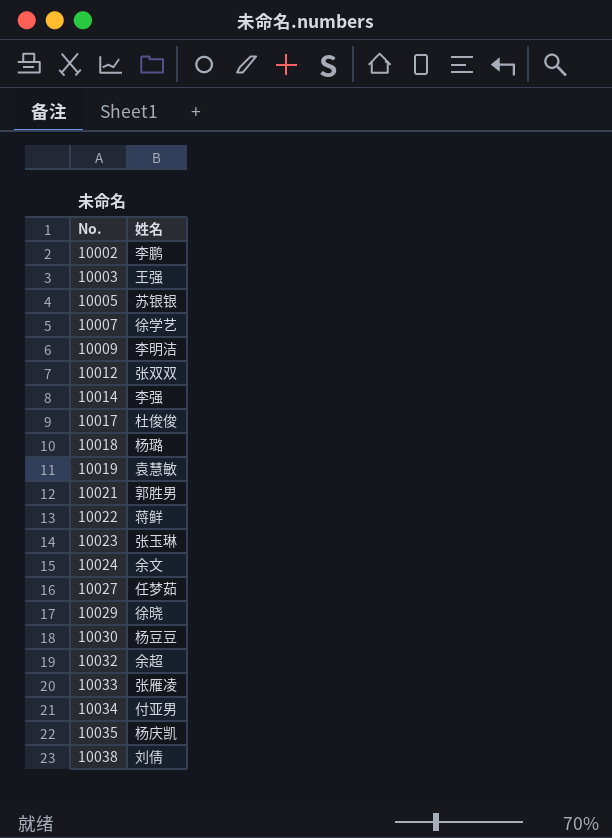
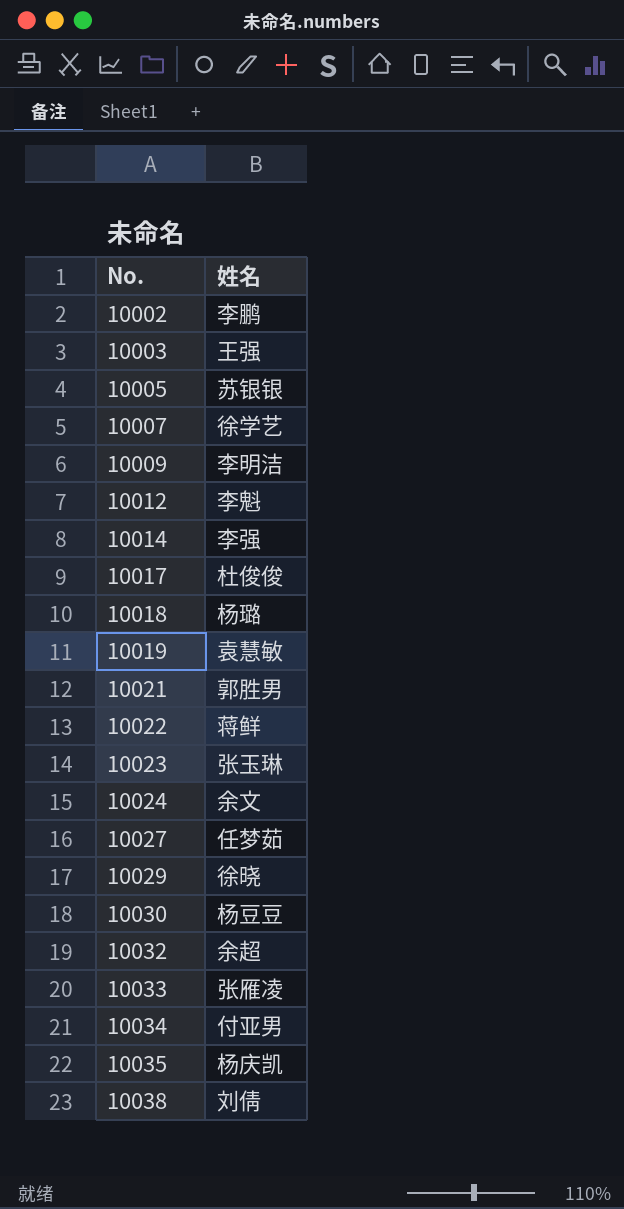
10012 | 姓名: 张双双 -> 李魁

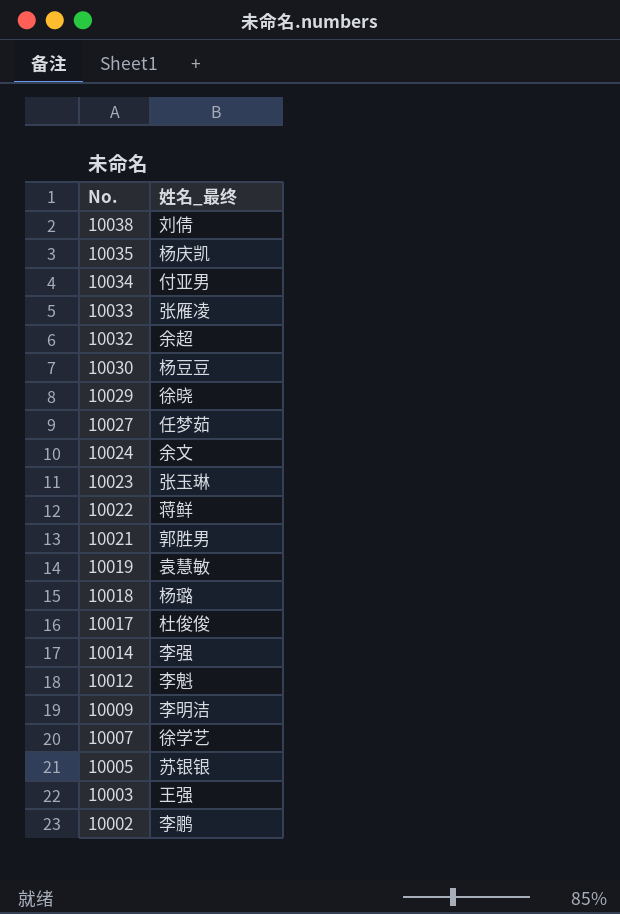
row order: No. ascending -> No. descending
column name: 姓名 -> 姓名_最终

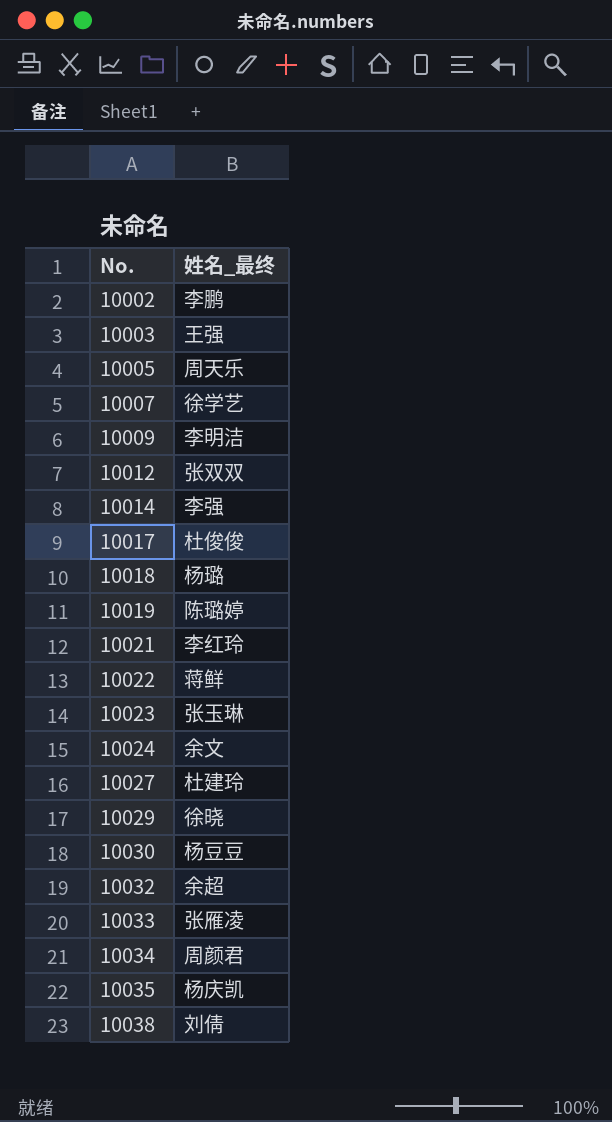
row order: No. descending -> No. ascending
10005 | 姓名_最终: 苏银银 -> 周天乐
10012 | 姓名_最终: 李魁 -> 张双双
10019 | 姓名_最终: 袁慧敏 -> 陈璐婷
10021 | 姓名_最终: 郭胜男 -> 李红玲
10027 | 姓名_最终: 任梦茹 -> 杜建玲
10034 | 姓名_最终: 付亚男 -> 周颜君

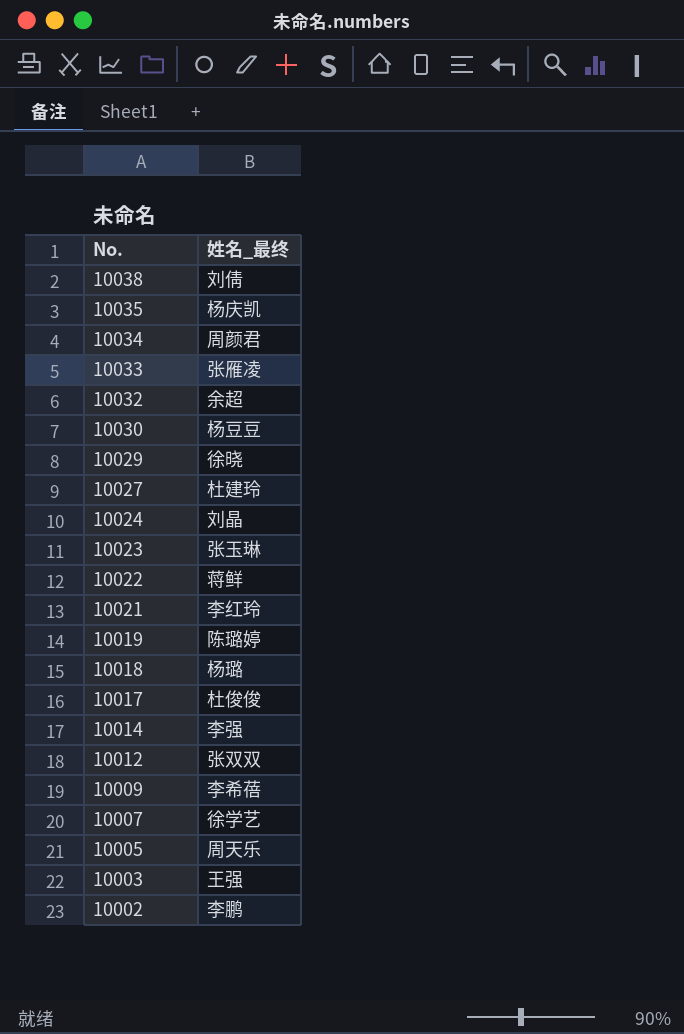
row order: No. ascending -> No. descending
10024 | 姓名_最终: 余文 -> 刘晶
10009 | 姓名_最终: 李明洁 -> 李希蓓

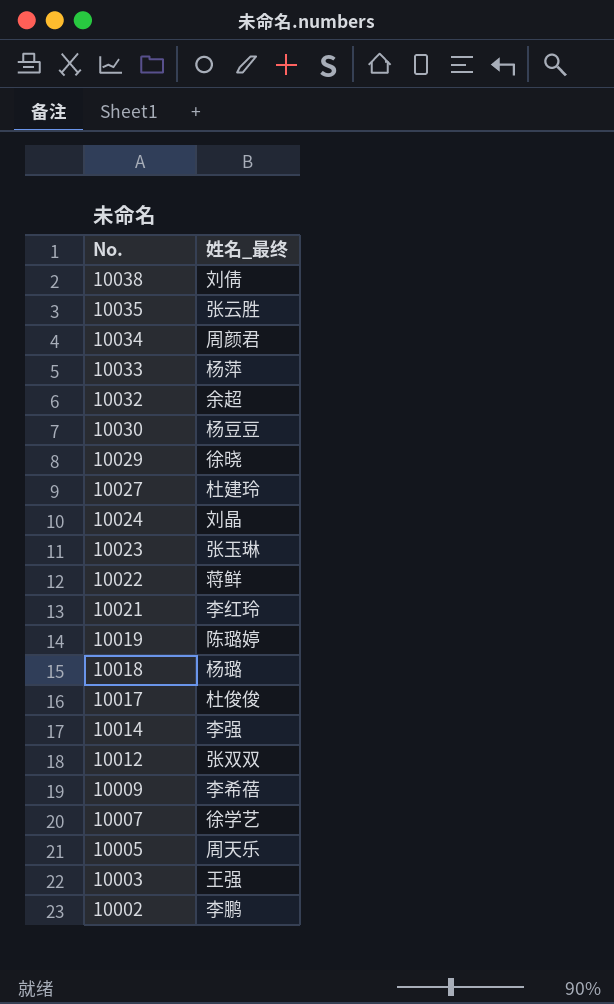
10035 | 姓名_最终: 杨庆凯 -> 张云胜
10033 | 姓名_最终: 张雁凌 -> 杨萍

